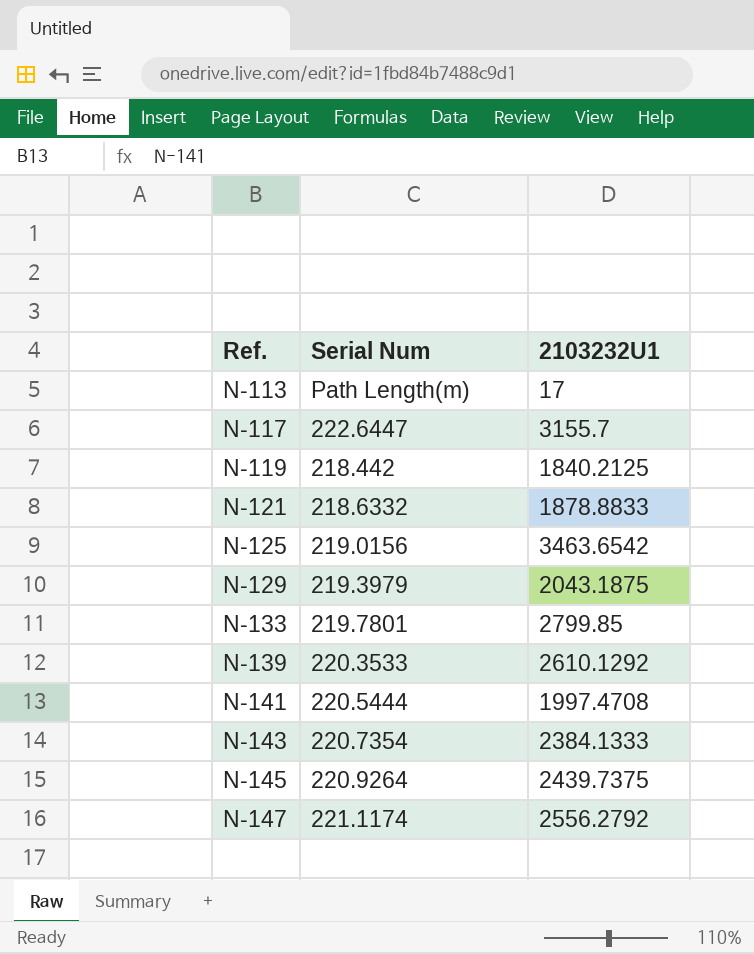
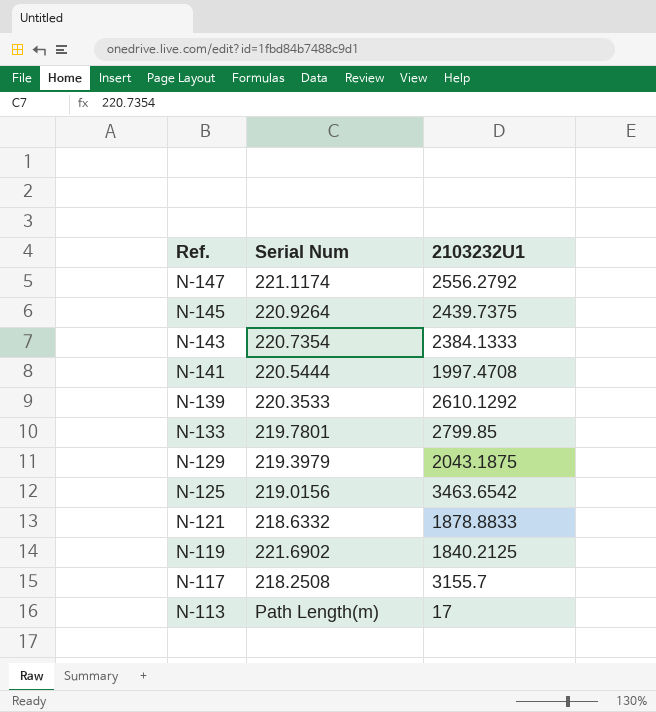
row order: Ref. ascending -> Ref. descending
N-119 | Serial Num: 218.442 -> 221.6902
N-117 | Serial Num: 222.6447 -> 218.2508

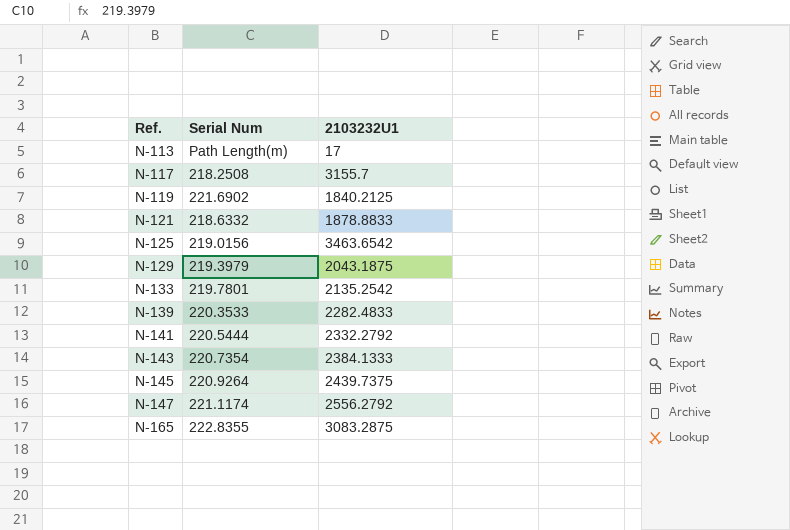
row order: Ref. descending -> Ref. ascending
N-133 | 2103232U1: 2799.85 -> 2135.2542
N-139 | 2103232U1: 2610.1292 -> 2282.4833
N-141 | 2103232U1: 1997.4708 -> 2332.2792
row N-165: none -> 222.8355 | 3083.2875

